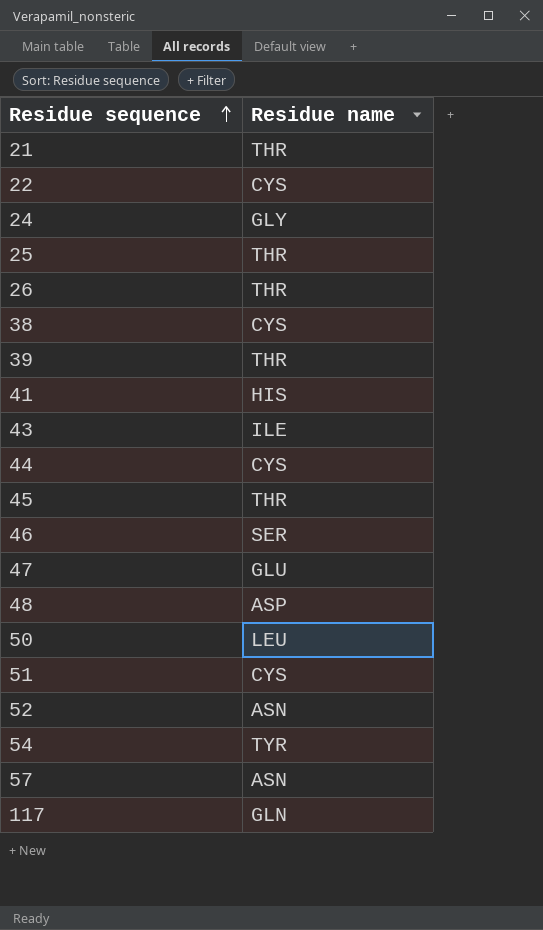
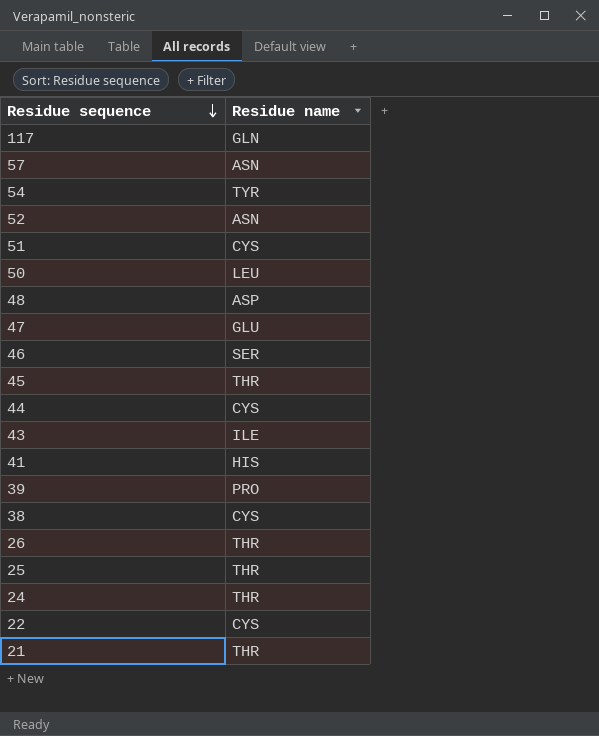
row order: Residue sequence ascending -> Residue sequence descending
39 | Residue name: THR -> PRO
24 | Residue name: GLY -> THR

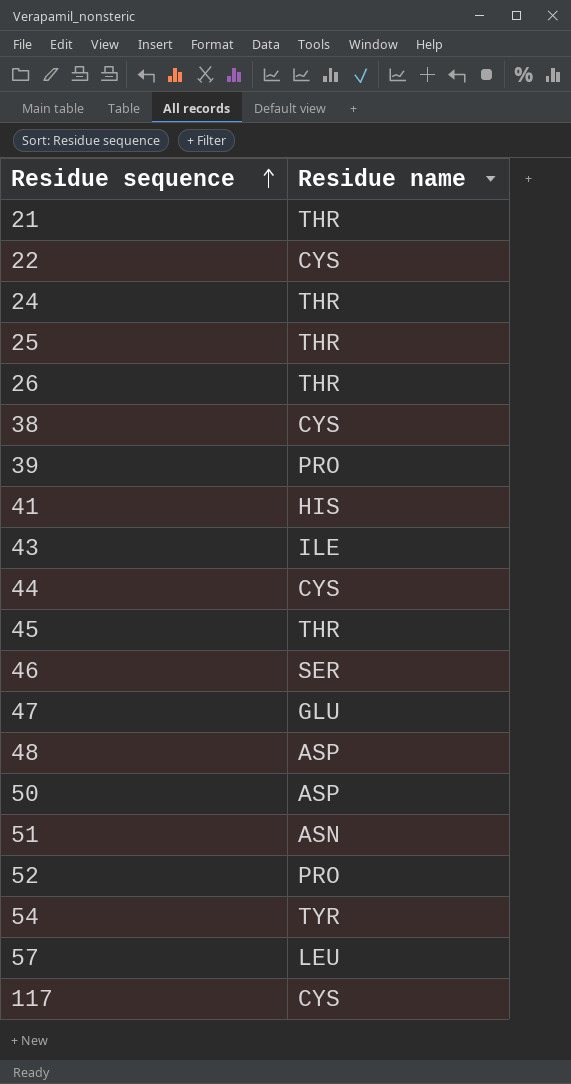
row order: Residue sequence descending -> Residue sequence ascending
50 | Residue name: LEU -> ASP
51 | Residue name: CYS -> ASN
52 | Residue name: ASN -> PRO
57 | Residue name: ASN -> LEU
117 | Residue name: GLN -> CYS

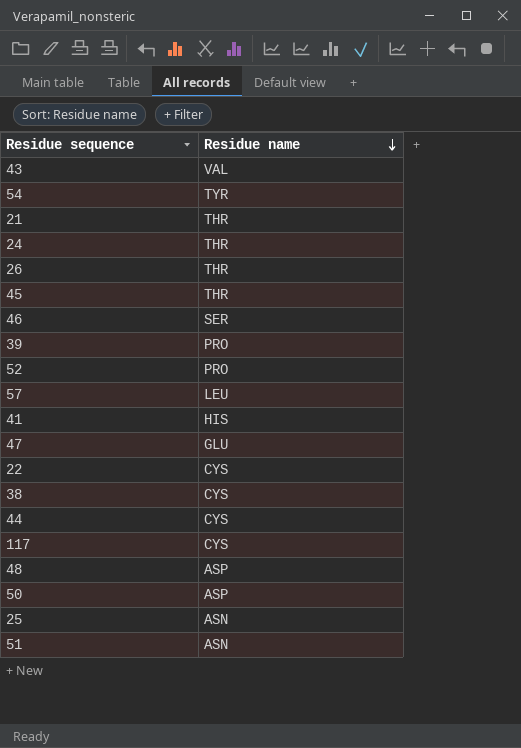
row order: Residue sequence ascending -> Residue name descending
43 | Residue name: ILE -> VAL
25 | Residue name: THR -> ASN

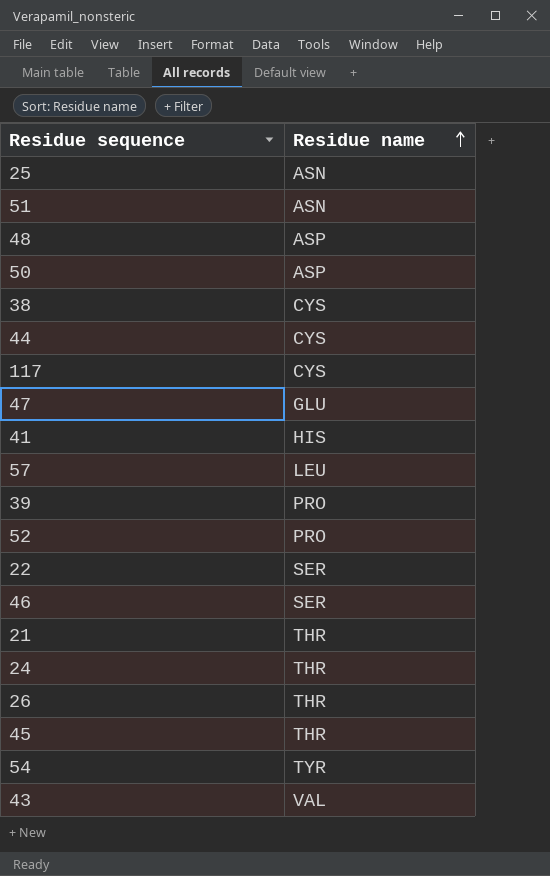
row order: Residue name descending -> Residue name ascending
22 | Residue name: CYS -> SER

